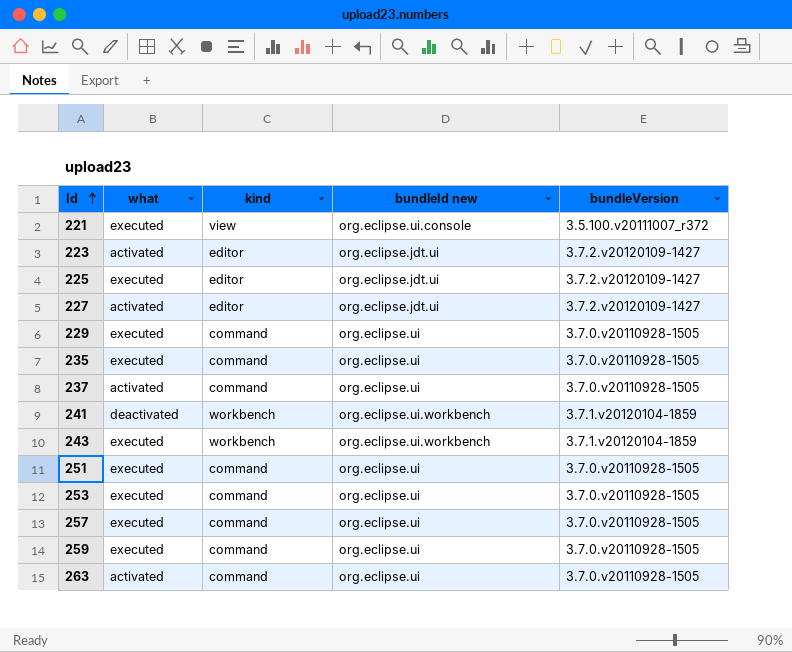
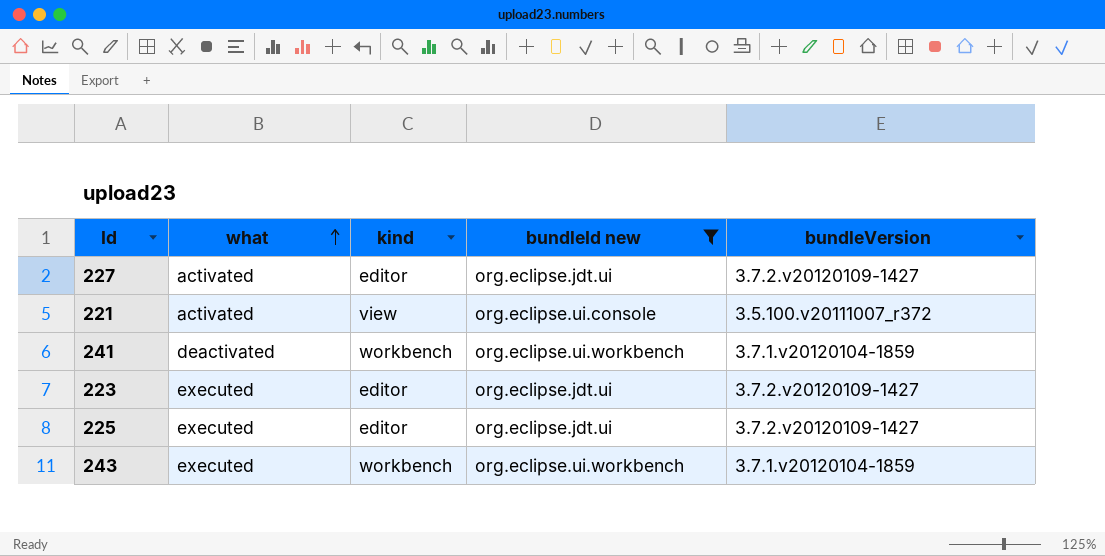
filter: none -> bundleId new != org.eclipse.ui
row order: Id ascending -> what ascending
221 | what: executed -> activated
223 | what: activated -> executed

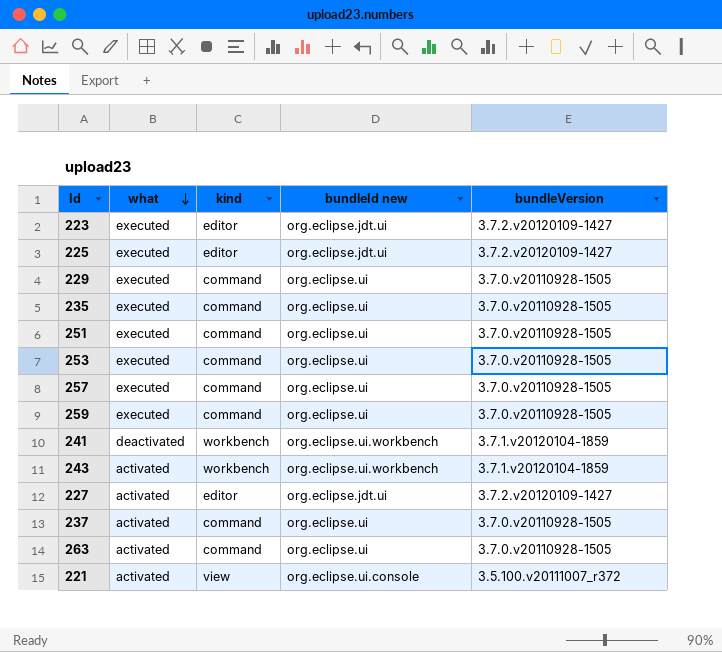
filter: bundleId new != org.eclipse.ui -> none
row order: what ascending -> what descending
243 | what: executed -> activated

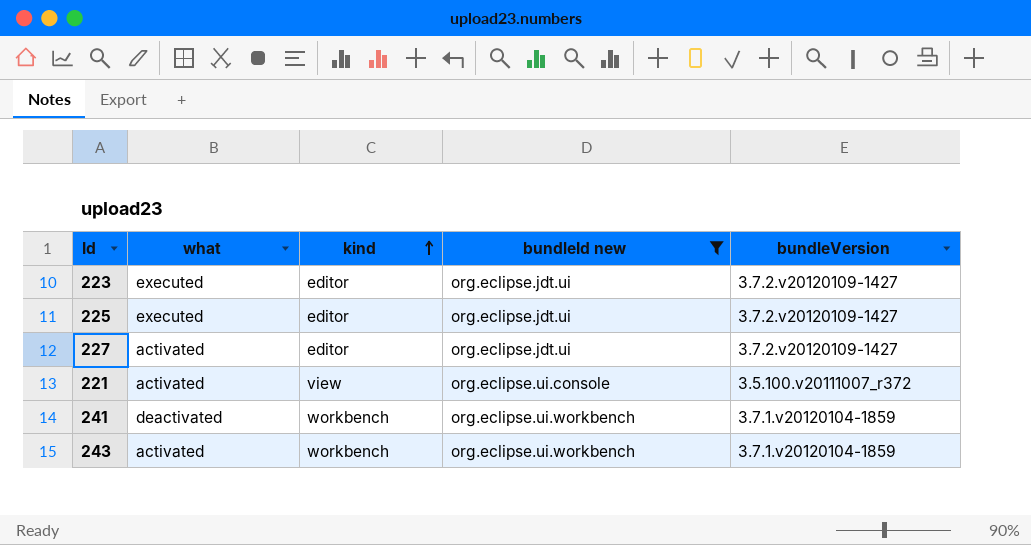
filter: none -> bundleId new != org.eclipse.ui
row order: what descending -> kind ascending

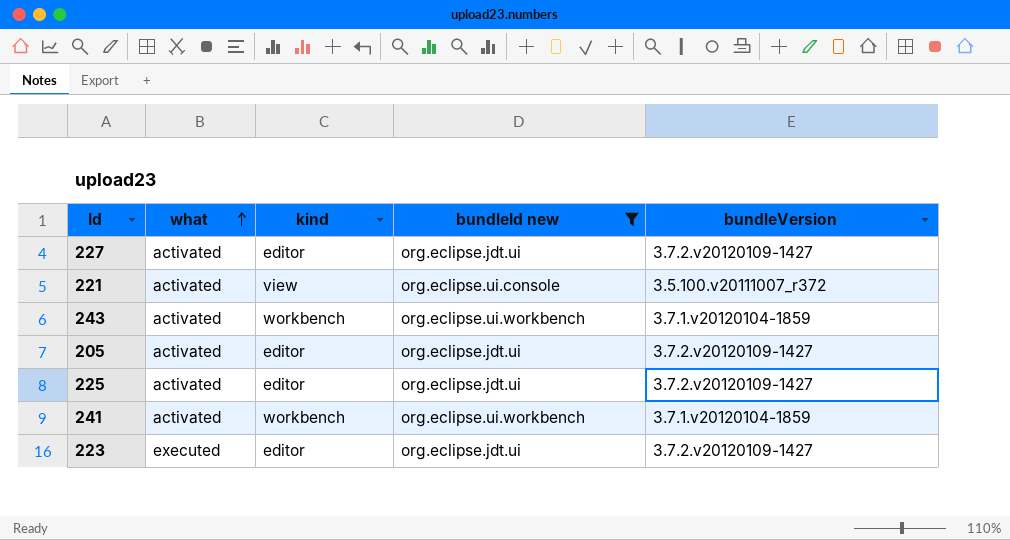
row order: kind ascending -> what ascending
row 205: none -> activated | editor | org.eclipse.jdt.ui | 3.7.2.v20120109-1427
225 | what: executed -> activated
241 | what: deactivated -> activated

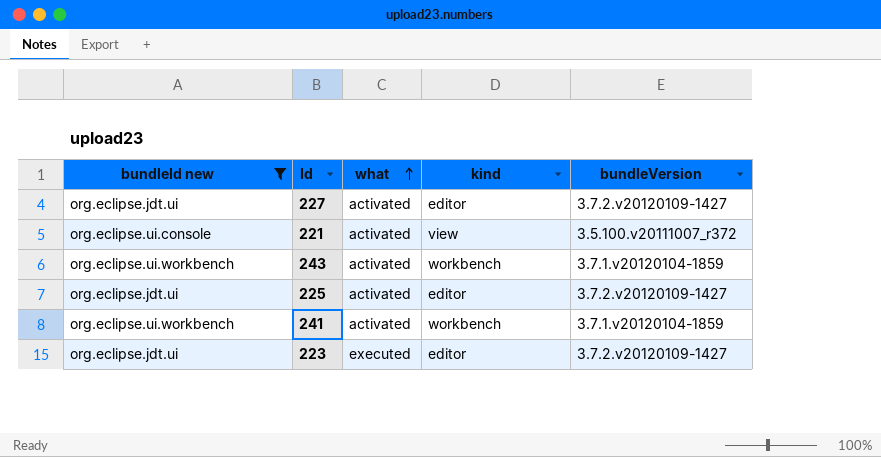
column bundleId new | position: 4 -> 1
row 205: activated | editor | org.eclipse.jdt.ui | 3.7.2.v20120109-1427 -> none

